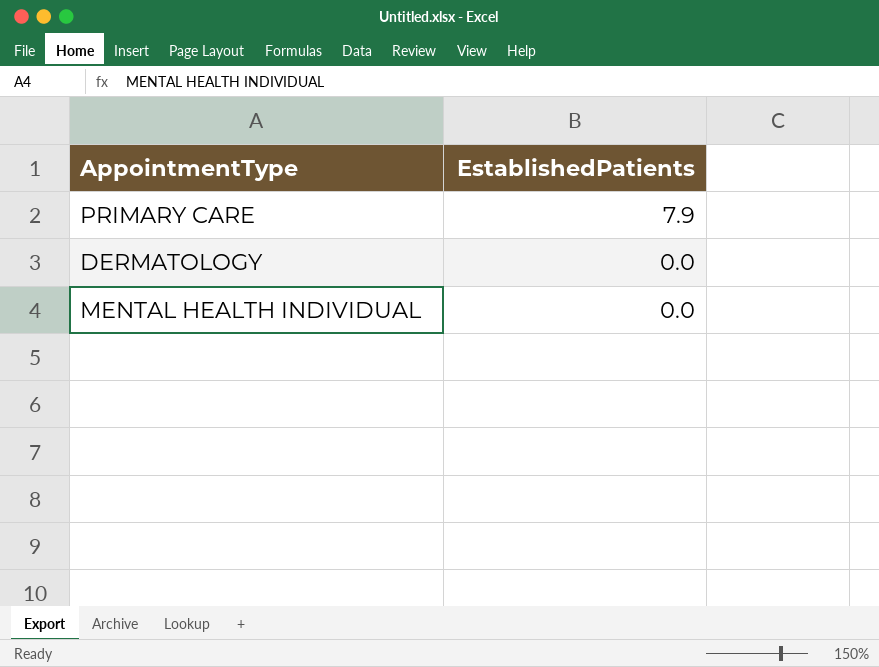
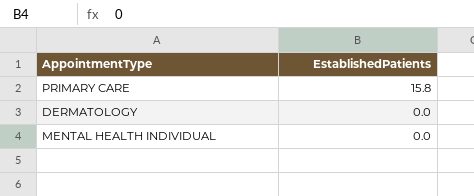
PRIMARY CARE | EstablishedPatients: 7.9 -> 15.8

